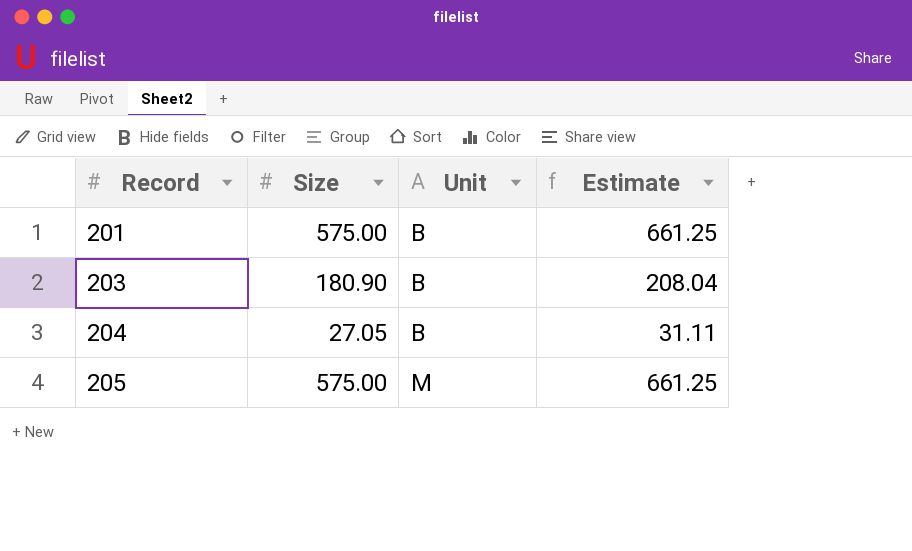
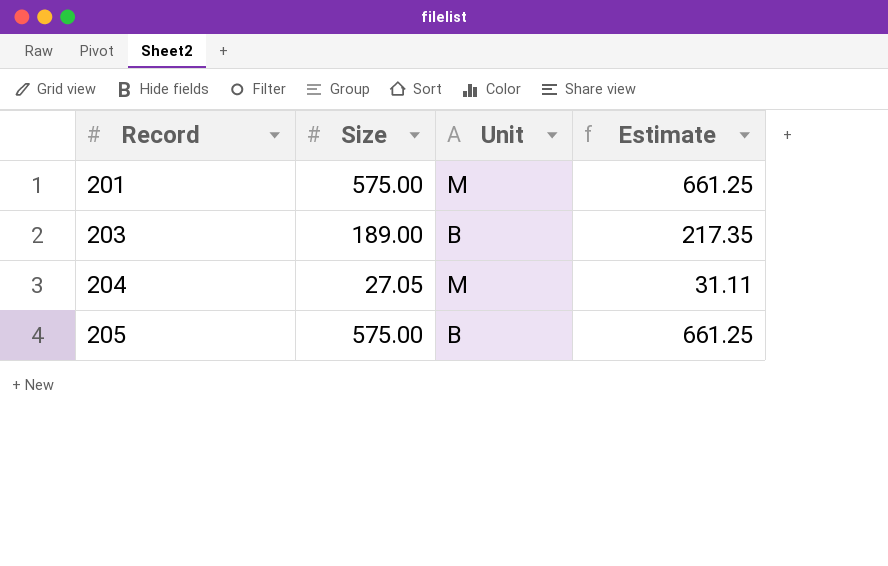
201 | Unit: B -> M
203 | Size: 180.90 -> 189.00
203 | Estimate: 208.04 -> 217.35
204 | Unit: B -> M
205 | Unit: M -> B

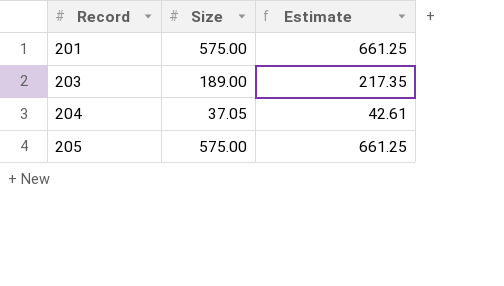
column Unit | position: 3 -> none
204 | Size: 27.05 -> 37.05
204 | Estimate: 31.11 -> 42.61

